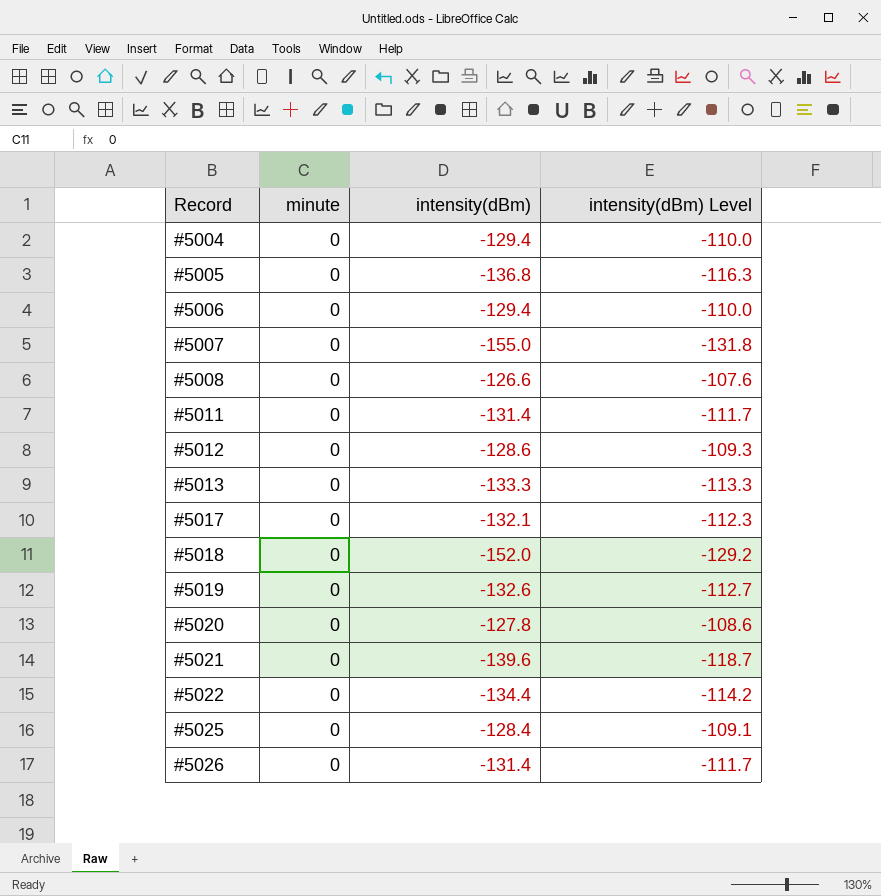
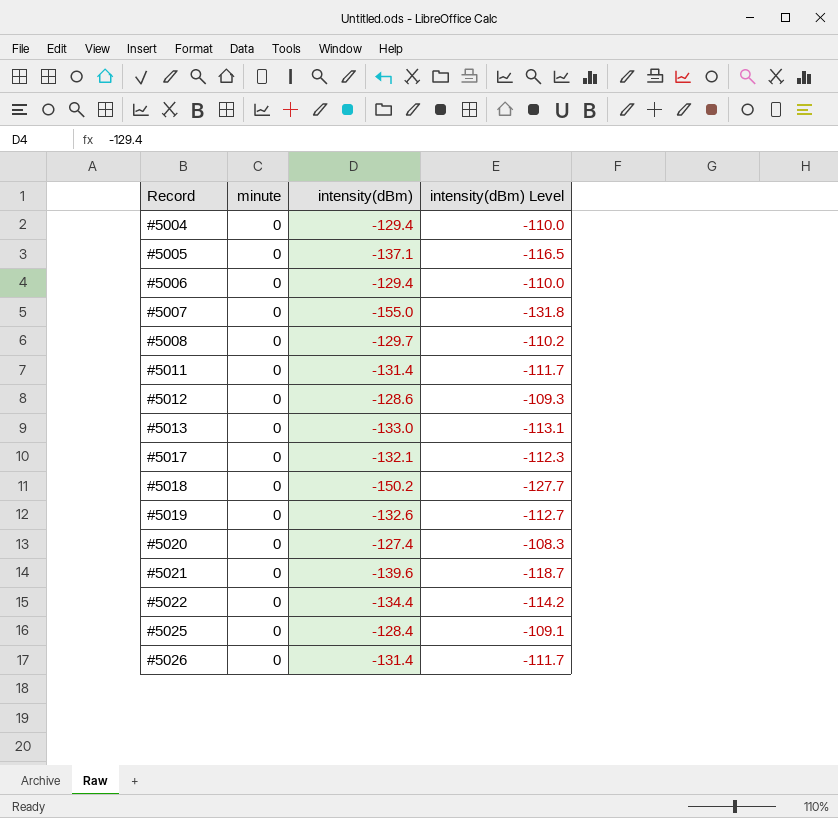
#5005 | intensity(dBm): -136.8 -> -137.1
#5005 | intensity(dBm) Level: -116.3 -> -116.5
#5008 | intensity(dBm): -126.6 -> -129.7
#5008 | intensity(dBm) Level: -107.6 -> -110.2
#5013 | intensity(dBm): -133.3 -> -133.0
#5013 | intensity(dBm) Level: -113.3 -> -113.1
#5018 | intensity(dBm): -152.0 -> -150.2
#5018 | intensity(dBm) Level: -129.2 -> -127.7
#5020 | intensity(dBm): -127.8 -> -127.4
#5020 | intensity(dBm) Level: -108.6 -> -108.3

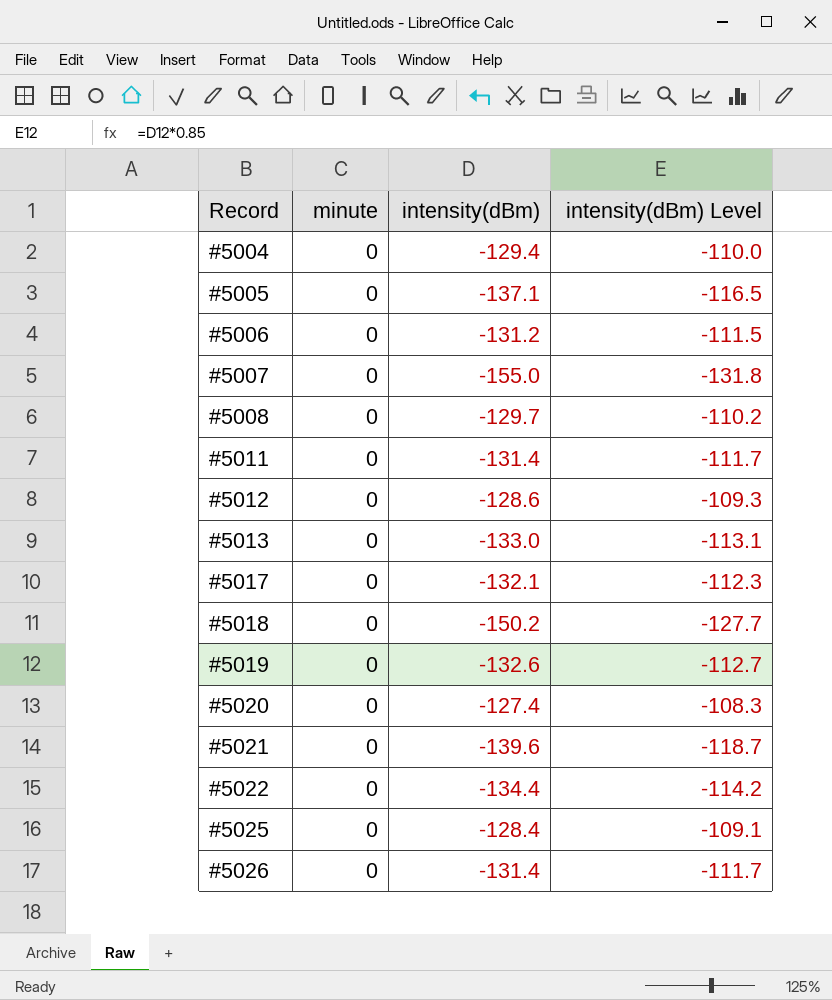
#5006 | intensity(dBm): -129.4 -> -131.2
#5006 | intensity(dBm) Level: -110.0 -> -111.5

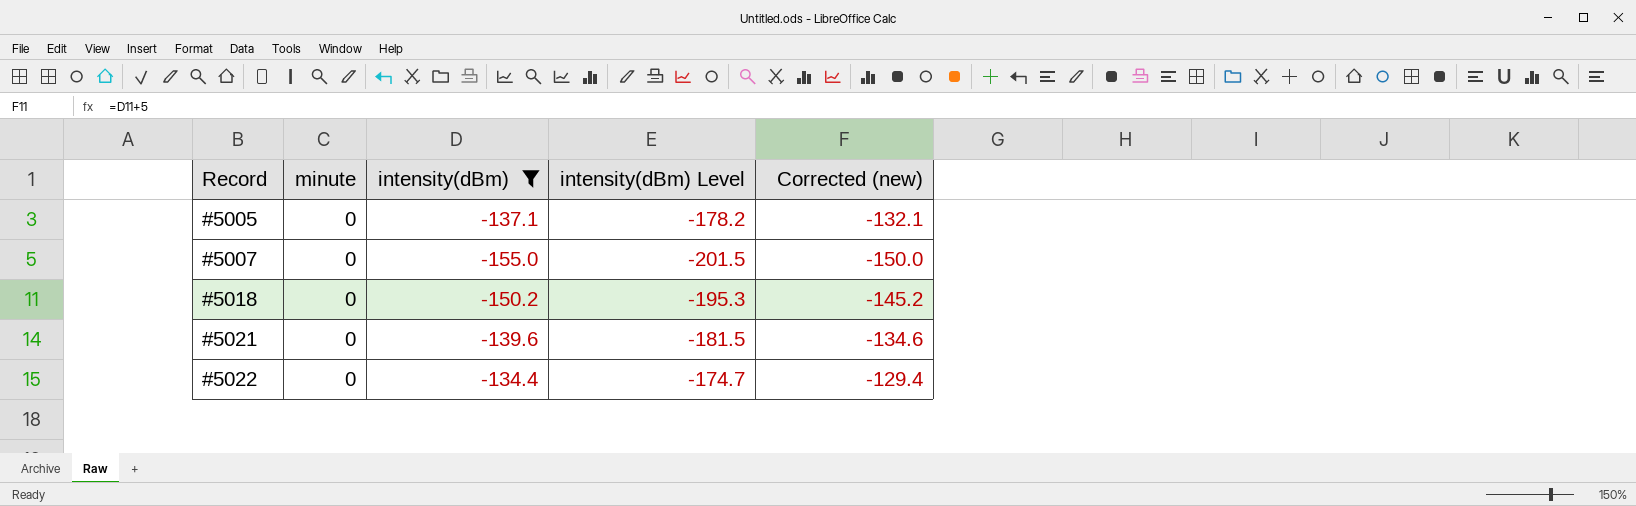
filter: none -> intensity(dBm) <= -134.4
column intensity(dBm) Level | formula: [intensity(dBm)] * 0.85 -> [intensity(dBm)] * 1.3
column Corrected (new) | formula: none -> [intensity(dBm)] + 5

